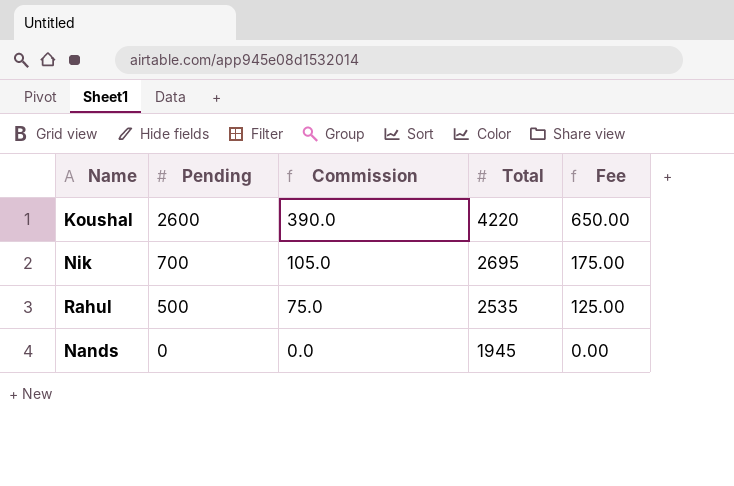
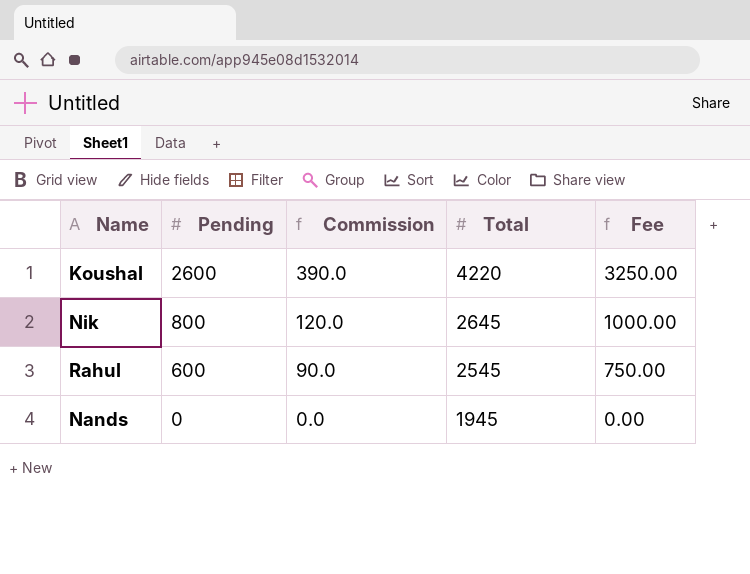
column Fee | formula: [Pending] * 0.25 -> [Pending] * 1.25
Nik | Pending: 700 -> 800
Nik | Commission: 105.0 -> 120.0
Nik | Total: 2695 -> 2645
Rahul | Pending: 500 -> 600
Rahul | Commission: 75.0 -> 90.0
Rahul | Total: 2535 -> 2545

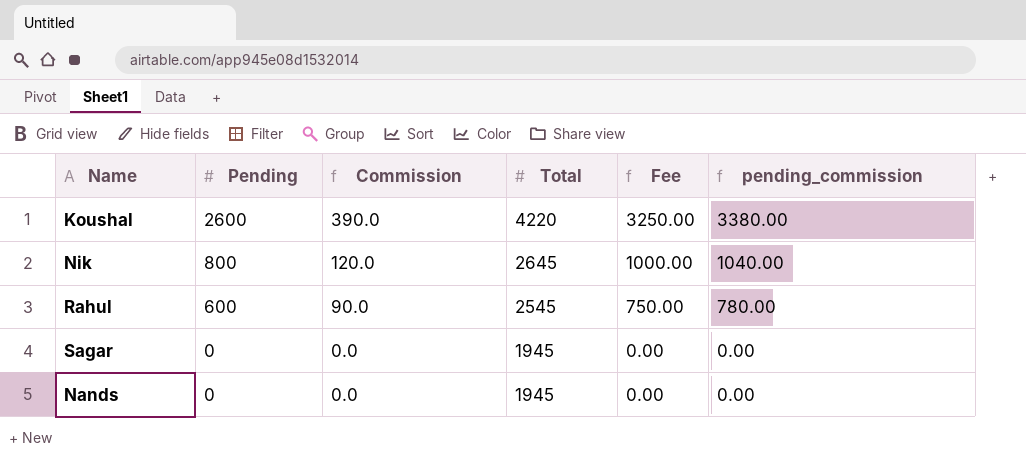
column pending_commission | formula: none -> [Pending] * 1.3
row Sagar: none -> 0 | 0.0 | 1945 | 0.00 | 0.00

